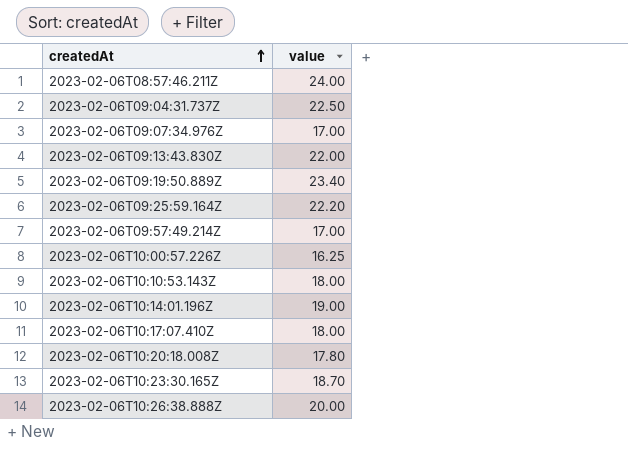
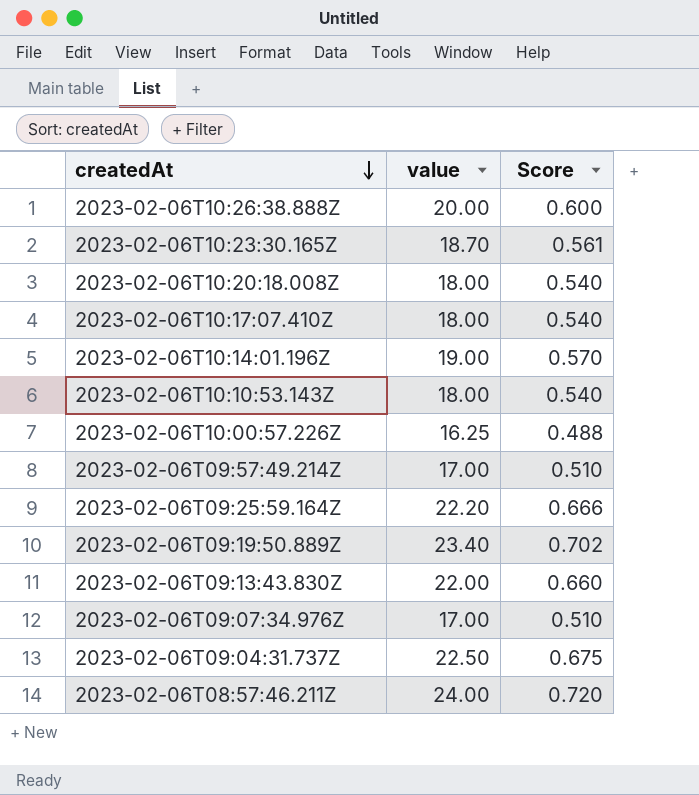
row order: createdAt ascending -> createdAt descending
column Score | formula: none -> [value] * 0.03
2023-02-06T10:20:18.008Z | value: 17.80 -> 18.00

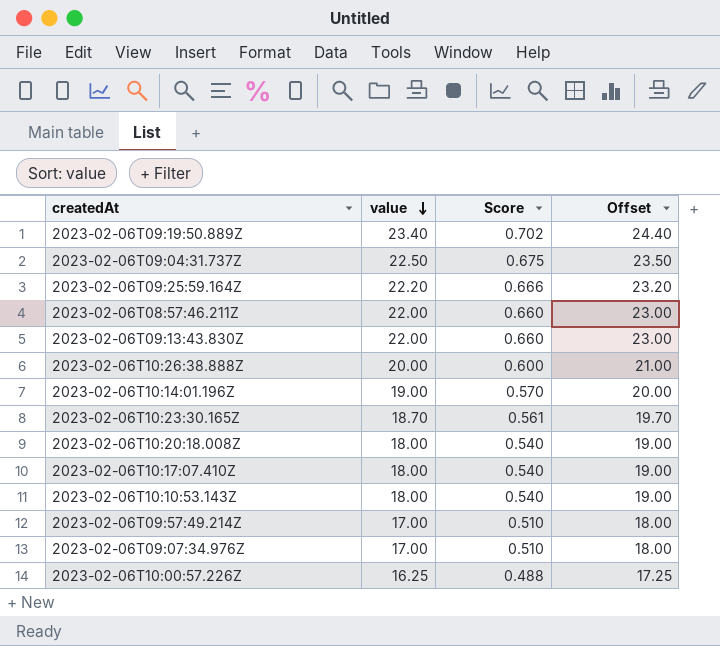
row order: createdAt descending -> value descending
column Offset | formula: none -> [value] + 1
2023-02-06T08:57:46.211Z | value: 24.00 -> 22.00
2023-02-06T08:57:46.211Z | Score: 0.720 -> 0.660

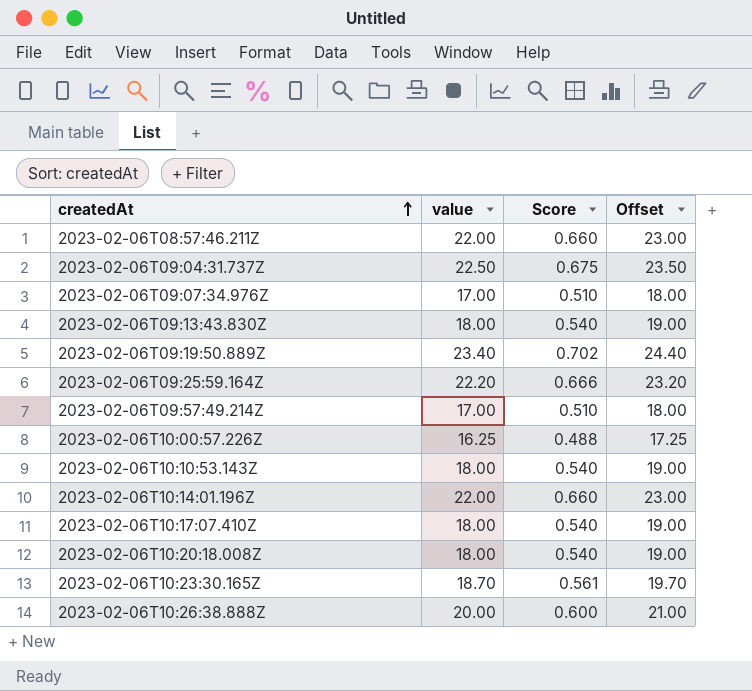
row order: value descending -> createdAt ascending
2023-02-06T09:13:43.830Z | value: 22.00 -> 18.00
2023-02-06T09:13:43.830Z | Score: 0.660 -> 0.540
2023-02-06T09:13:43.830Z | Offset: 23.00 -> 19.00
2023-02-06T10:14:01.196Z | value: 19.00 -> 22.00
2023-02-06T10:14:01.196Z | Score: 0.570 -> 0.660
2023-02-06T10:14:01.196Z | Offset: 20.00 -> 23.00

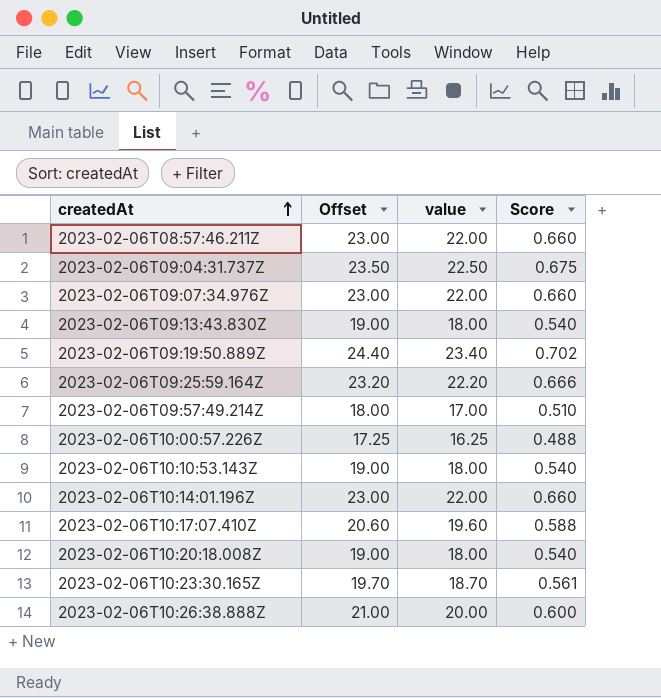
column Offset | position: 4 -> 2
2023-02-06T09:07:34.976Z | Offset: 18.00 -> 23.00
2023-02-06T09:07:34.976Z | value: 17.00 -> 22.00
2023-02-06T09:07:34.976Z | Score: 0.510 -> 0.660
2023-02-06T10:17:07.410Z | Offset: 19.00 -> 20.60
2023-02-06T10:17:07.410Z | value: 18.00 -> 19.60
2023-02-06T10:17:07.410Z | Score: 0.540 -> 0.588

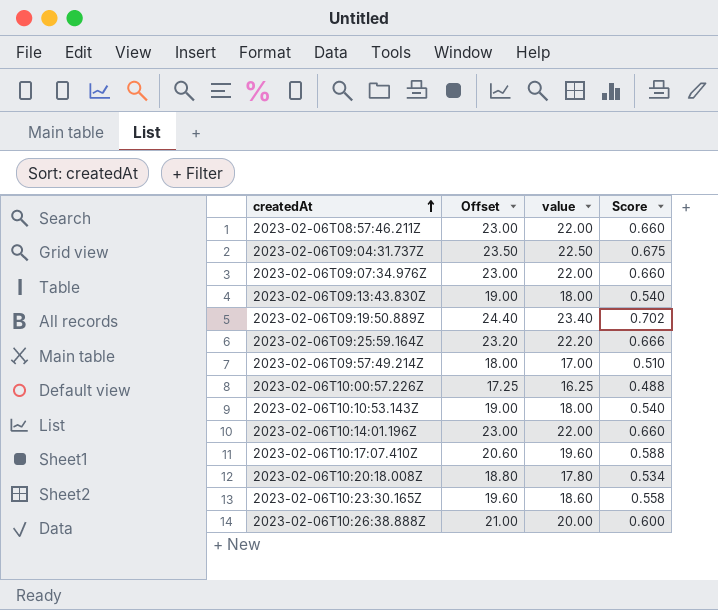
2023-02-06T10:20:18.008Z | Offset: 19.00 -> 18.80
2023-02-06T10:20:18.008Z | value: 18.00 -> 17.80
2023-02-06T10:20:18.008Z | Score: 0.540 -> 0.534
2023-02-06T10:23:30.165Z | Offset: 19.70 -> 19.60
2023-02-06T10:23:30.165Z | value: 18.70 -> 18.60
2023-02-06T10:23:30.165Z | Score: 0.561 -> 0.558

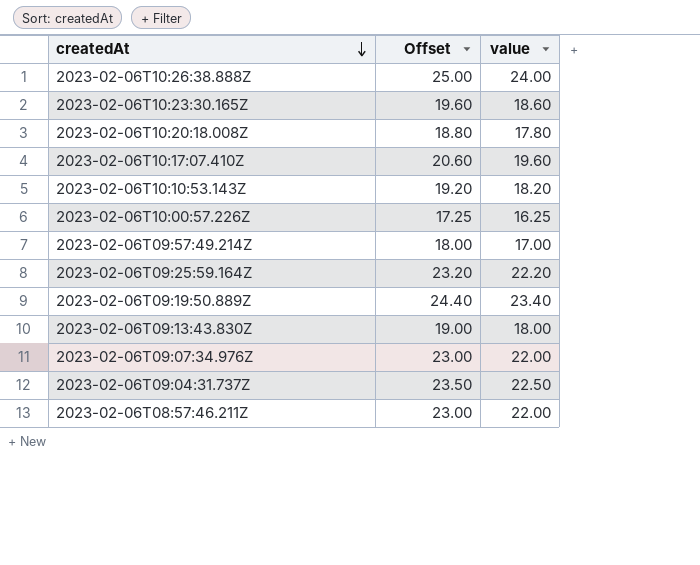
row order: createdAt ascending -> createdAt descending
column Score | formula: [value] * 0.03 -> none
row 2023-02-06T10:14:01.196Z: 23.00 | 22.00 | 0.660 -> none
2023-02-06T10:26:38.888Z | Offset: 21.00 -> 25.00
2023-02-06T10:26:38.888Z | value: 20.00 -> 24.00
2023-02-06T10:10:53.143Z | Offset: 19.00 -> 19.20
2023-02-06T10:10:53.143Z | value: 18.00 -> 18.20

